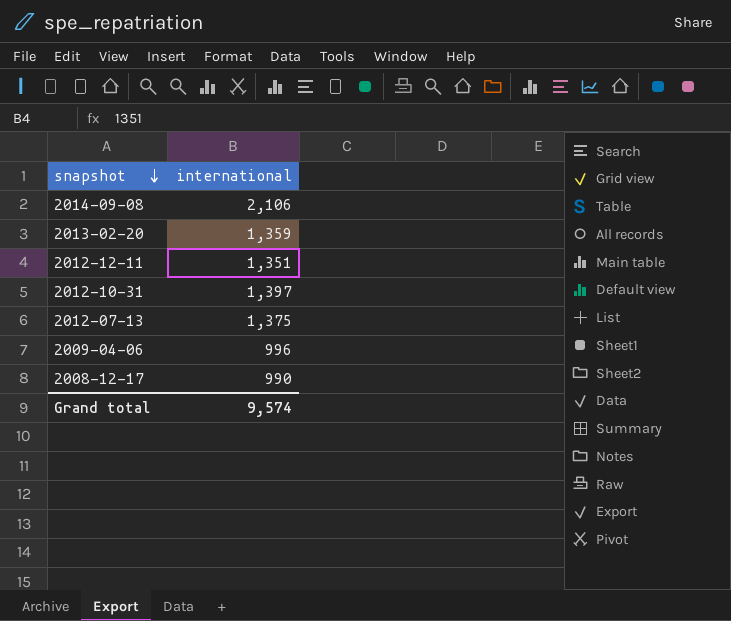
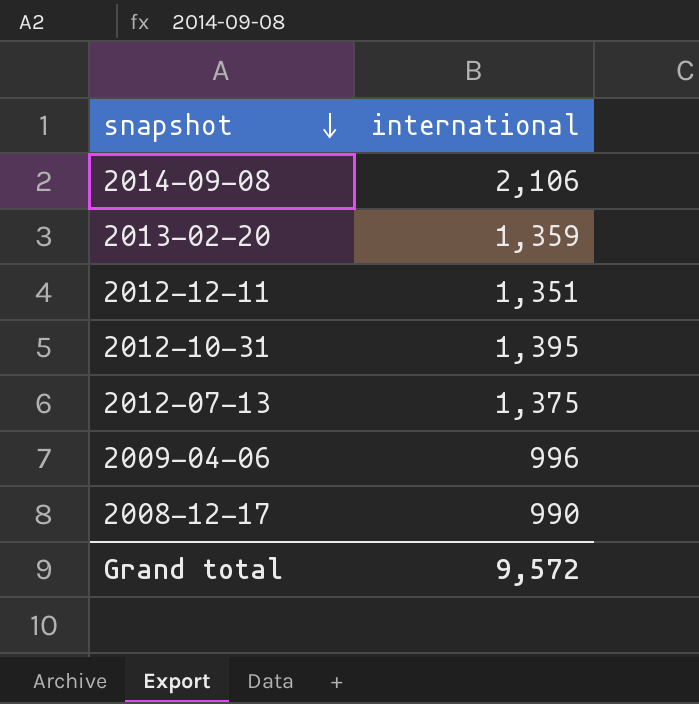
2012-10-31 | international: 1,397 -> 1,395
Grand total | international: 9,574 -> 9,572

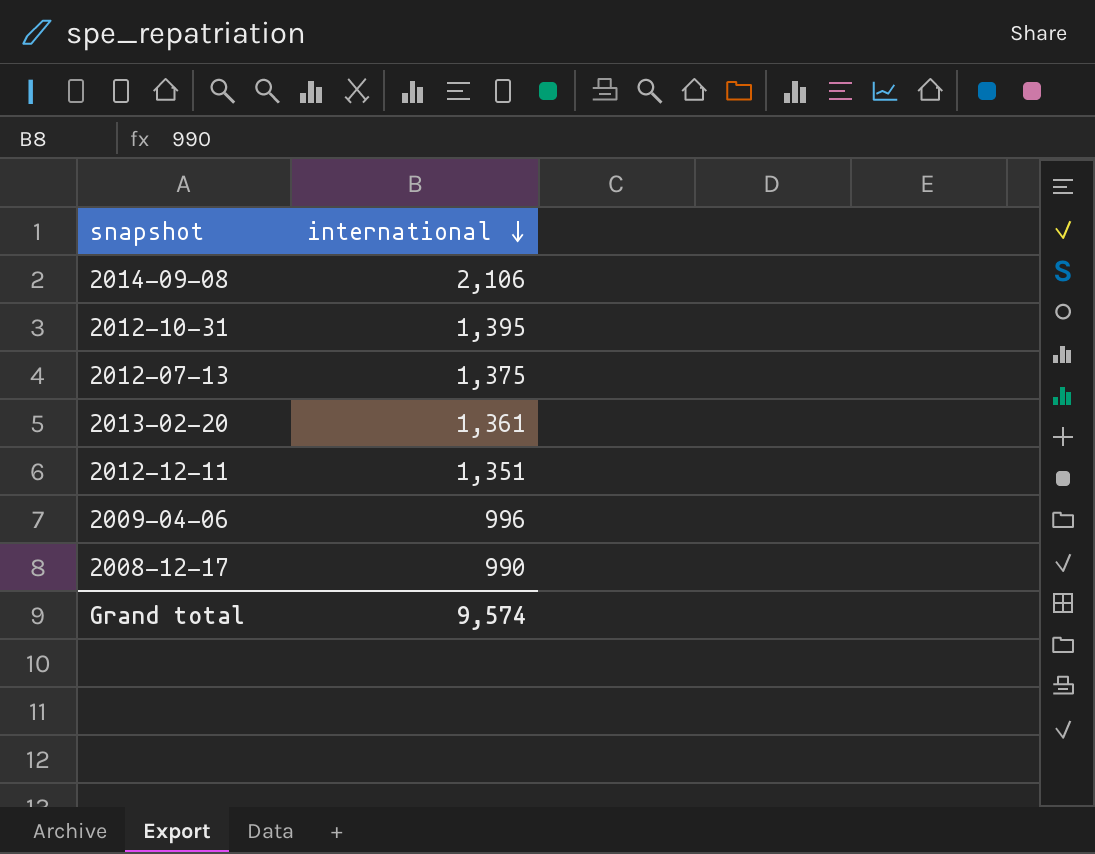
row order: snapshot descending -> international descending
2013-02-20 | international: 1,359 -> 1,361
Grand total | international: 9,572 -> 9,574

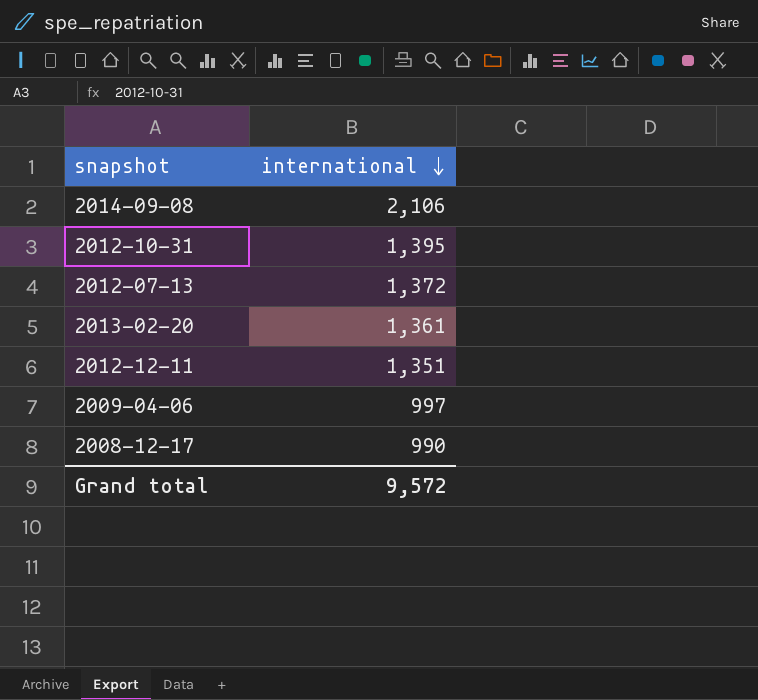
2012-07-13 | international: 1,375 -> 1,372
2009-04-06 | international: 996 -> 997
Grand total | international: 9,574 -> 9,572

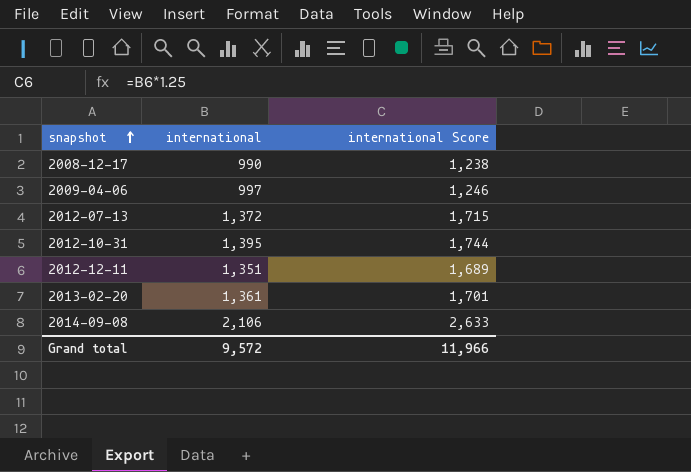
row order: international descending -> snapshot ascending
column international Score | formula: none -> [international] * 1.25

